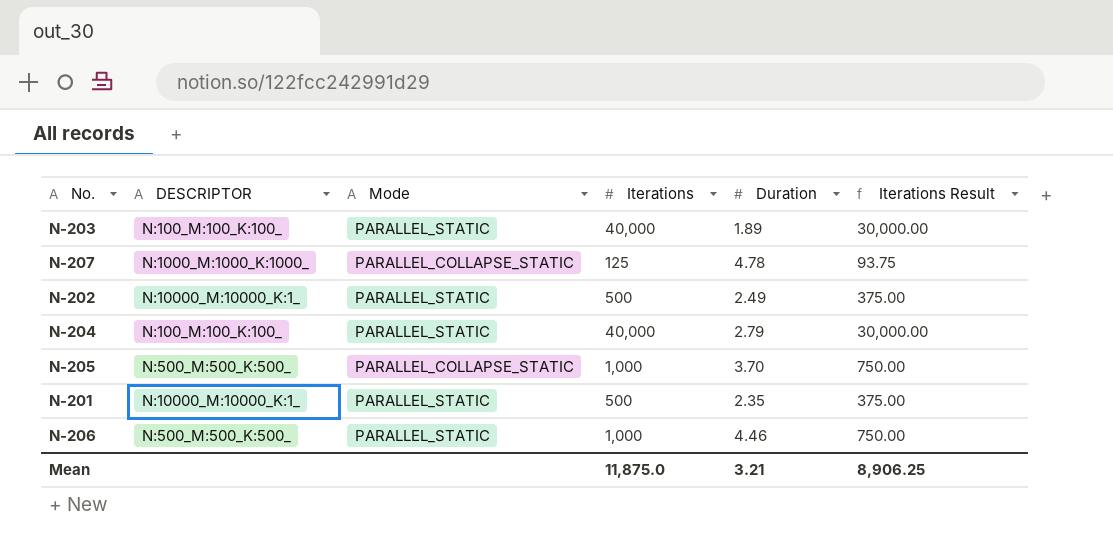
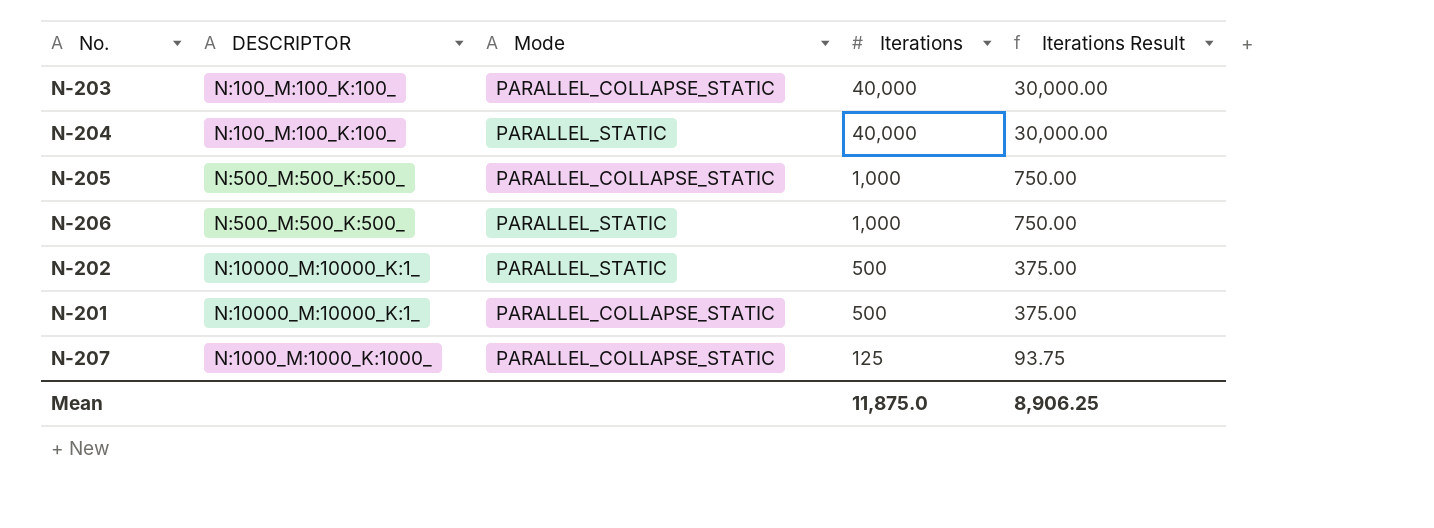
row order: none -> Iterations descending
column Duration | position: 5 -> none
N-203 | Mode: PARALLEL_STATIC -> PARALLEL_COLLAPSE_STATIC
N-201 | Mode: PARALLEL_STATIC -> PARALLEL_COLLAPSE_STATIC

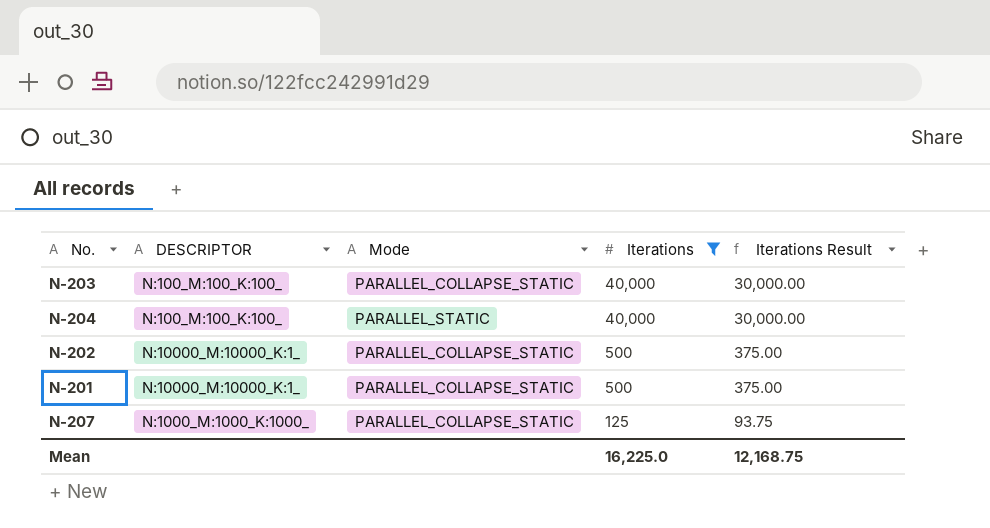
filter: none -> Iterations != 1,000
N-202 | Mode: PARALLEL_STATIC -> PARALLEL_COLLAPSE_STATIC
Mean | Iterations: 11,875.0 -> 16,225.0
Mean | Iterations Result: 8,906.25 -> 12,168.75

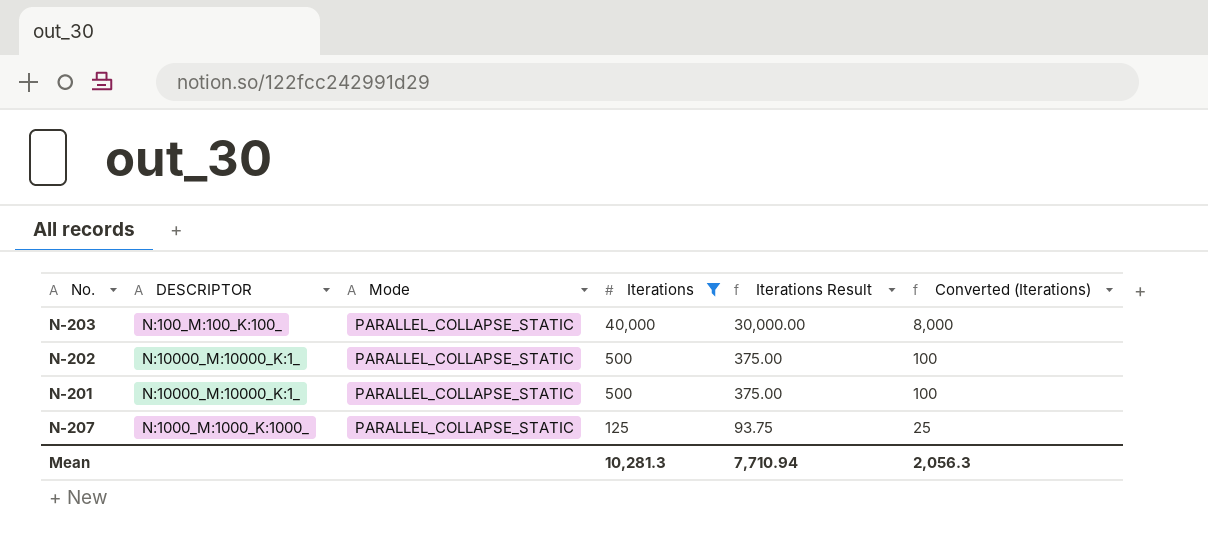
column Converted (Iterations) | formula: none -> [Iterations] * 0.2
row N-204: N:100_M:100_K:100_ | PARALLEL_STATIC | 40,000 | 30,000.00 -> none
Mean | Iterations: 16,225.0 -> 10,281.3
Mean | Iterations Result: 12,168.75 -> 7,710.94

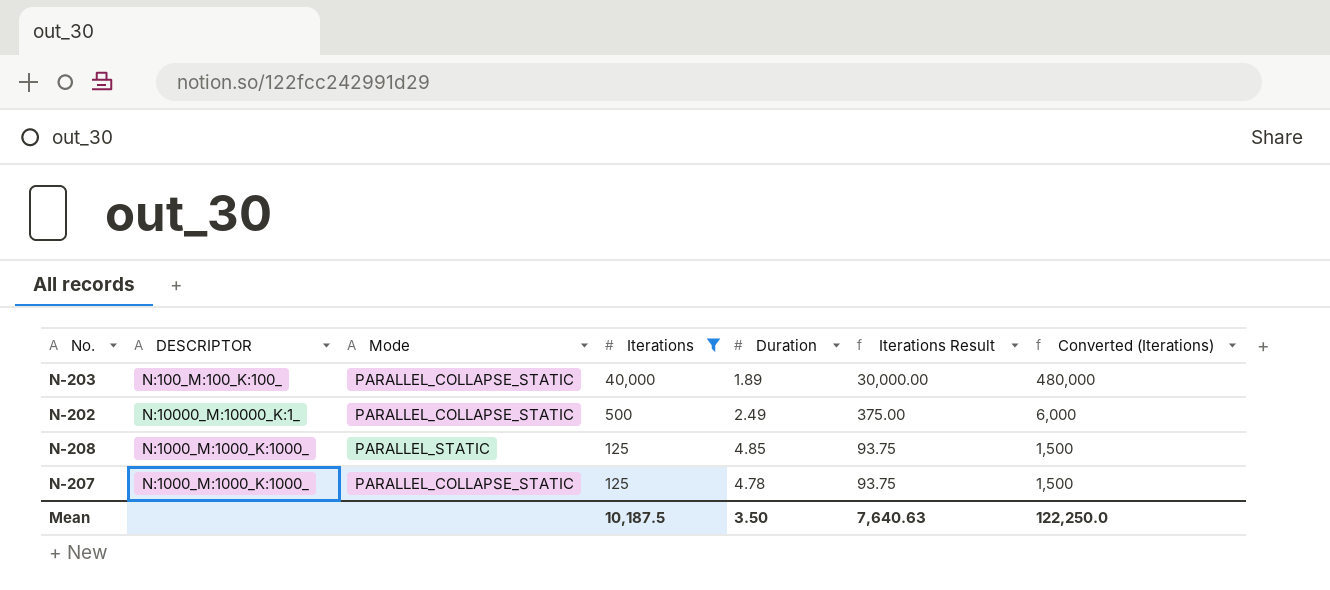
column Duration | position: none -> 5
column Converted (Iterations) | formula: [Iterations] * 0.2 -> [Iterations] * 12
row N-201: N:10000_M:10000_K:1_ | PARALLEL_COLLAPSE_STATIC | 500 | 375.00 | 100 -> none
row N-208: none -> N:1000_M:1000_K:1000_ | PARALLEL_STATIC | 125 | 4.85 | 93.75 | 1,500
Mean | Iterations: 10,281.3 -> 10,187.5
Mean | Iterations Result: 7,710.94 -> 7,640.63
Mean | Converted (Iterations): 2,056.3 -> 122,250.0

